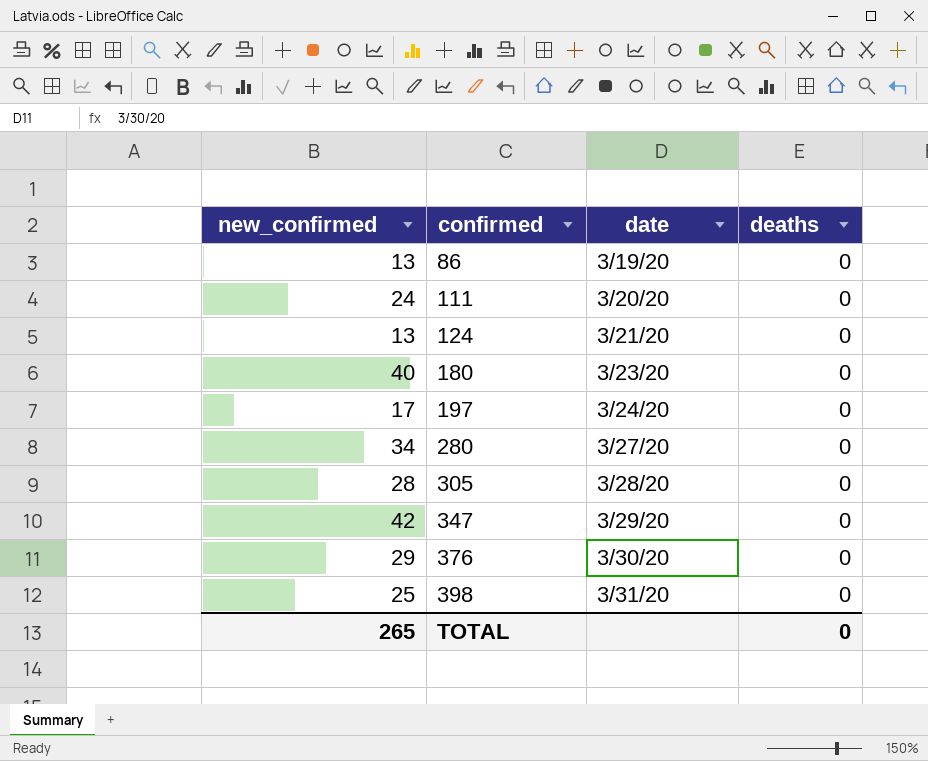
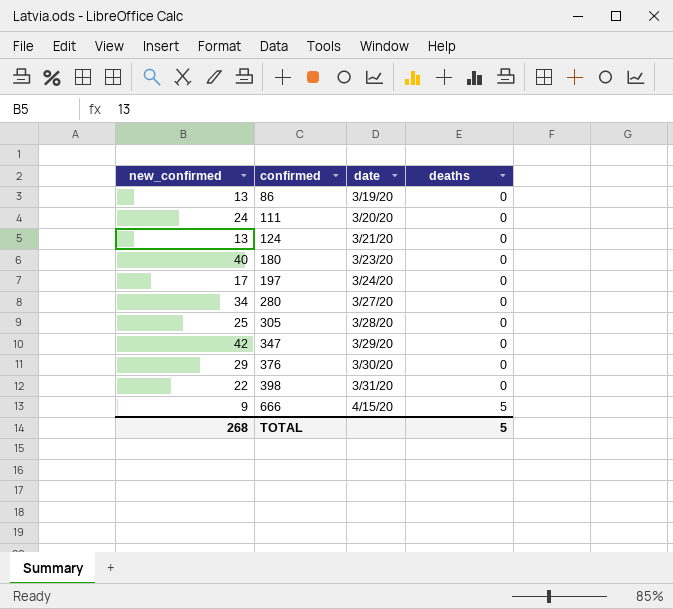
305 | new_confirmed: 28 -> 25
398 | new_confirmed: 25 -> 22
row 666: none -> 9 | 4/15/20 | 5
TOTAL | new_confirmed: 265 -> 268
TOTAL | deaths: 0 -> 5

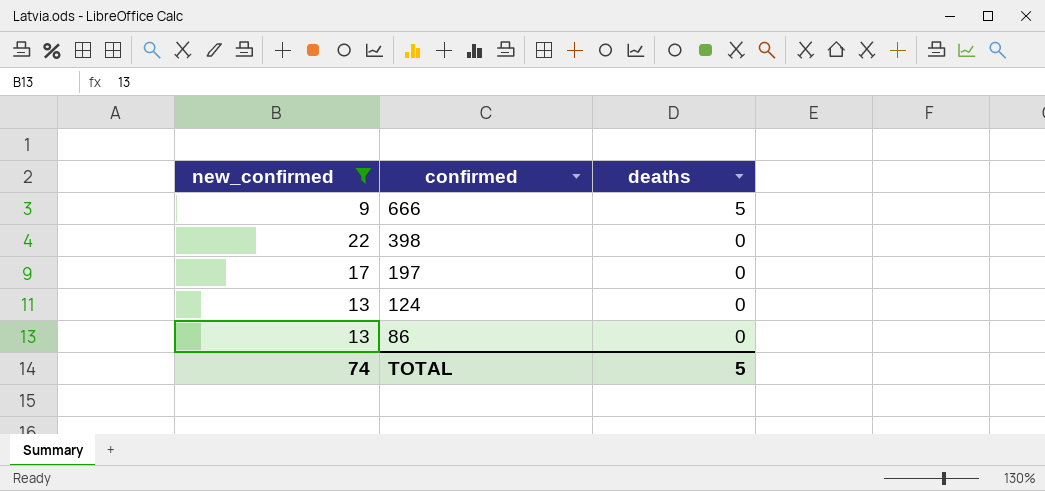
filter: none -> new_confirmed <= 22
row order: confirmed ascending -> confirmed descending
column date | position: 3 -> none
TOTAL | new_confirmed: 268 -> 74

